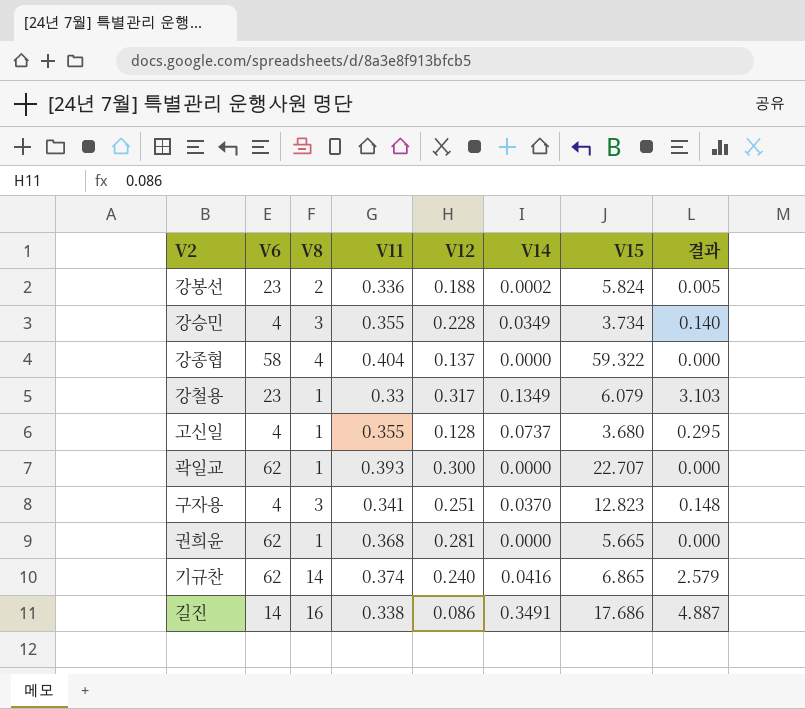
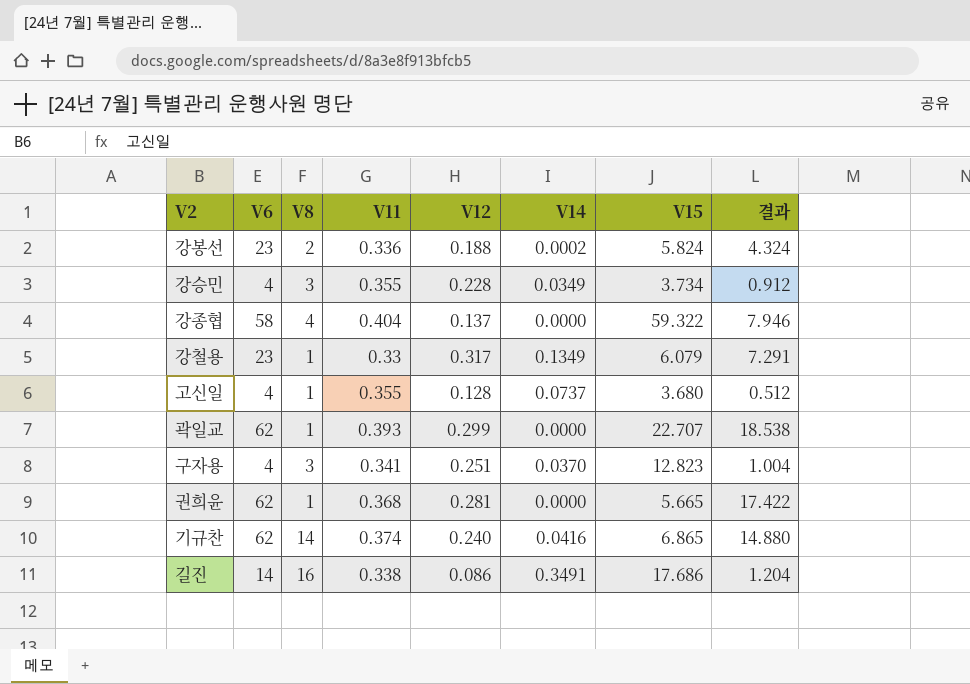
column 결과 | formula: [V6] * [V14] -> [V6] * [V12]
곽일교 | V12: 0.300 -> 0.299

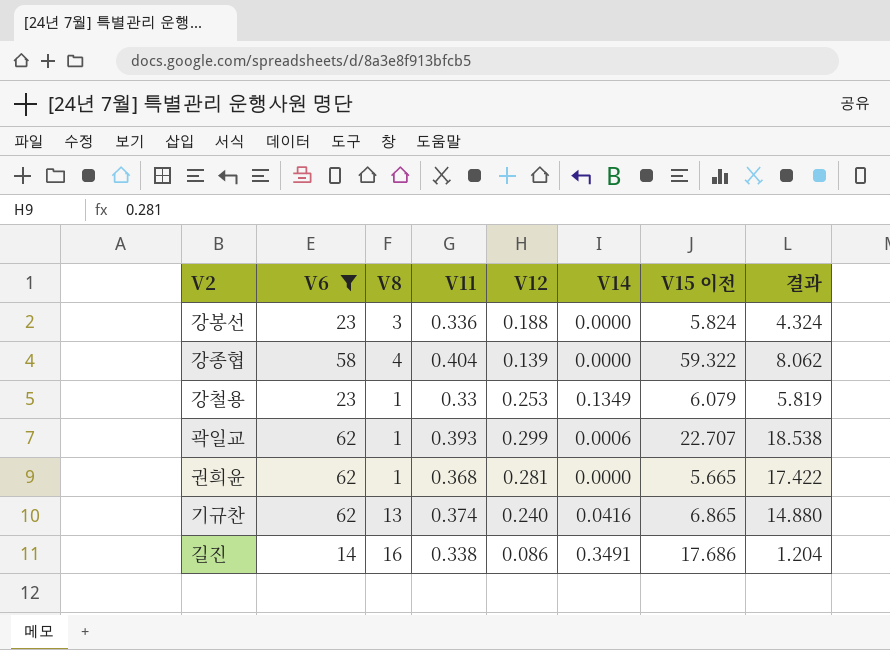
filter: none -> V6 != 4
column name: V15 -> V15 이전
강봉선 | V8: 2 -> 3
강봉선 | V14: 0.0002 -> 0.0000
강종협 | V12: 0.137 -> 0.139
강종협 | 결과: 7.946 -> 8.062
강철용 | V12: 0.317 -> 0.253
강철용 | 결과: 7.291 -> 5.819
곽일교 | V14: 0.0000 -> 0.0006
기규찬 | V8: 14 -> 13

